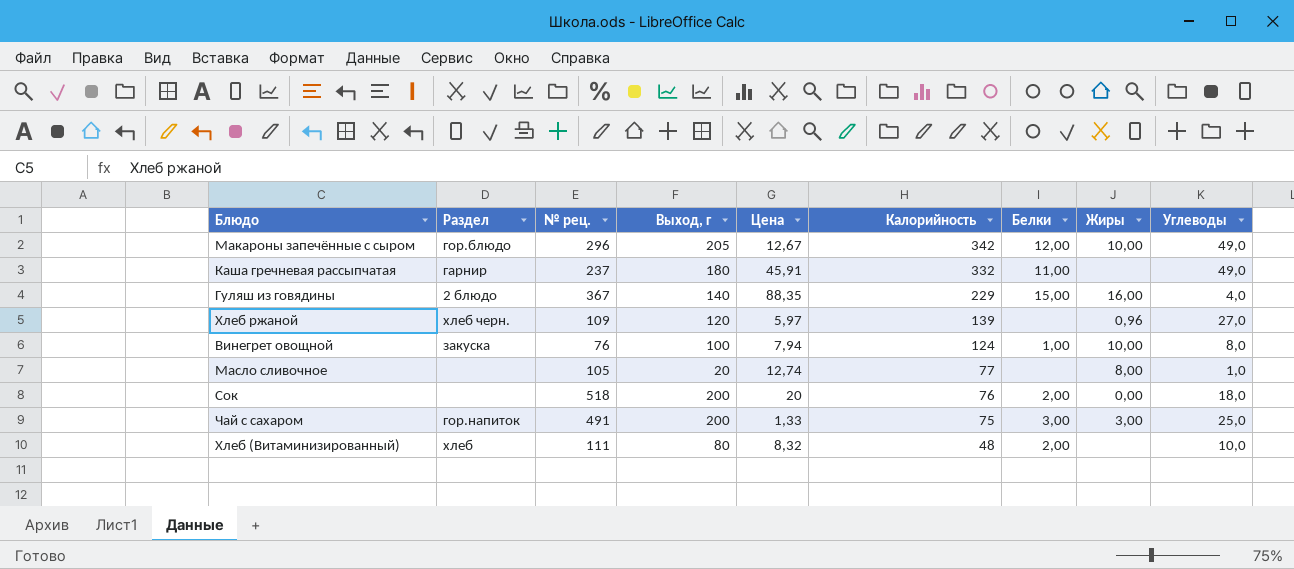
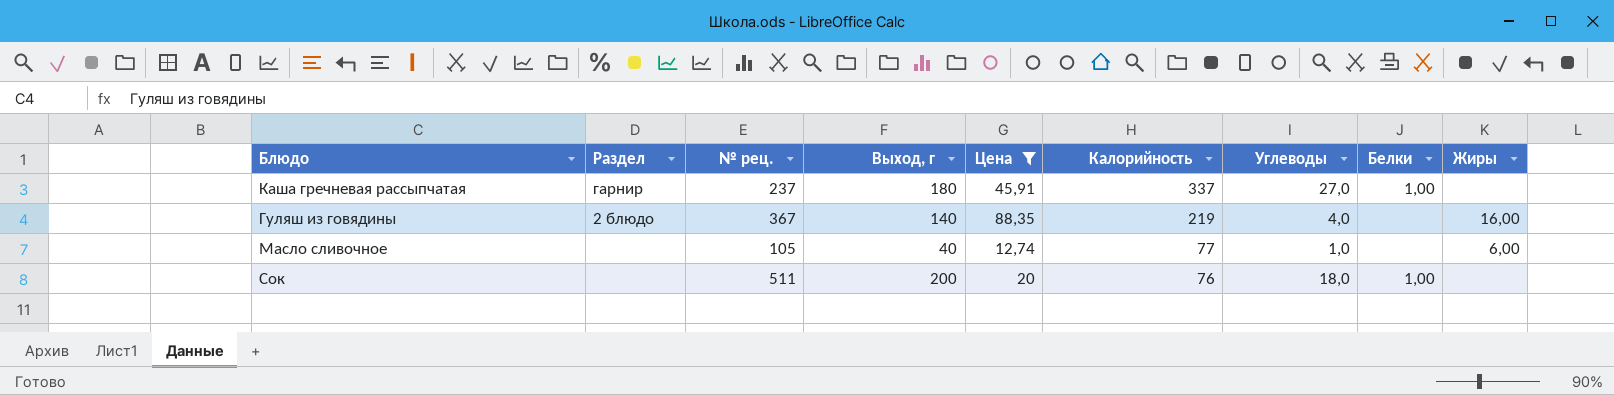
filter: none -> Цена >= 12,74
column Углеводы | position: 9 -> 7
Каша гречневая рассыпчатая | Калорийность: 332 -> 337
Каша гречневая рассыпчатая | Углеводы: 49,0 -> 27,0
Каша гречневая рассыпчатая | Белки: 11,00 -> 1,00
Гуляш из говядины | Калорийность: 229 -> 219
Гуляш из говядины | Белки: 15,00 -> none
Масло сливочное | Выход, г: 20 -> 40
Масло сливочное | Жиры: 8,00 -> 6,00
Сок | № рец.: 518 -> 511
Сок | Белки: 2,00 -> 1,00
Сок | Жиры: 0,00 -> none

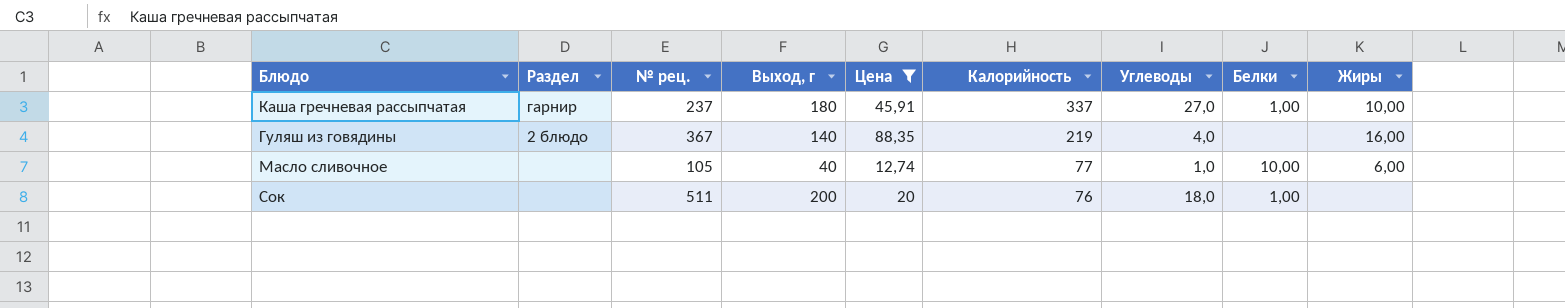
Каша гречневая рассыпчатая | Жиры: none -> 10,00
Масло сливочное | Белки: none -> 10,00

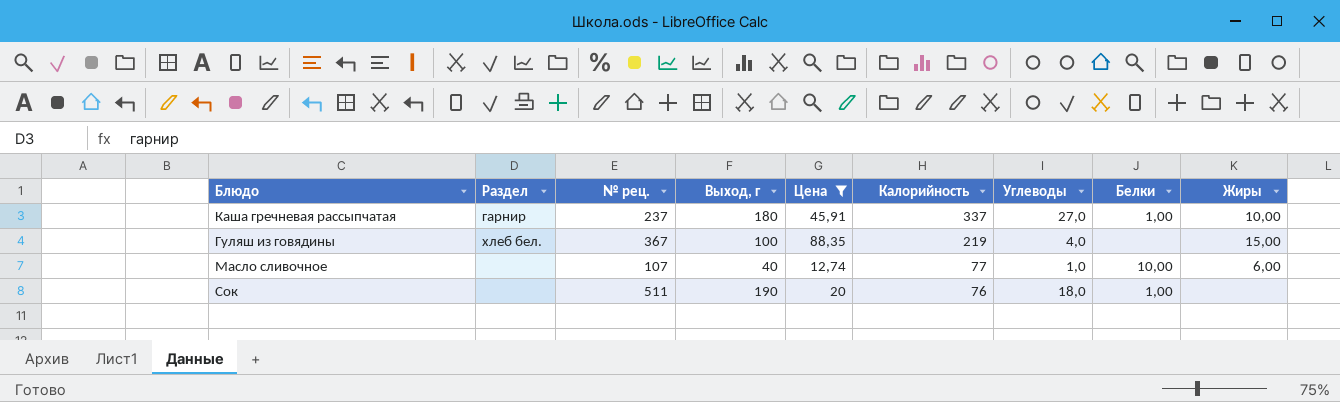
Гуляш из говядины | Раздел: 2 блюдо -> хлеб бел.
Гуляш из говядины | Выход, г: 140 -> 100
Гуляш из говядины | Жиры: 16,00 -> 15,00
Масло сливочное | № рец.: 105 -> 107
Сок | Выход, г: 200 -> 190

